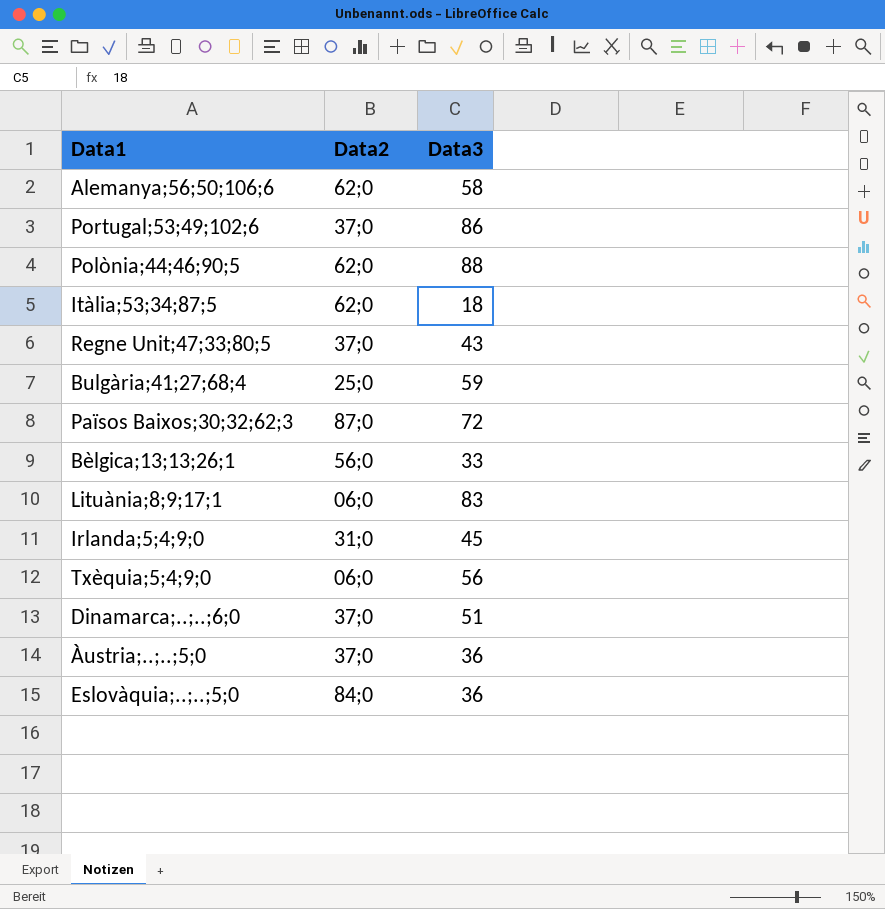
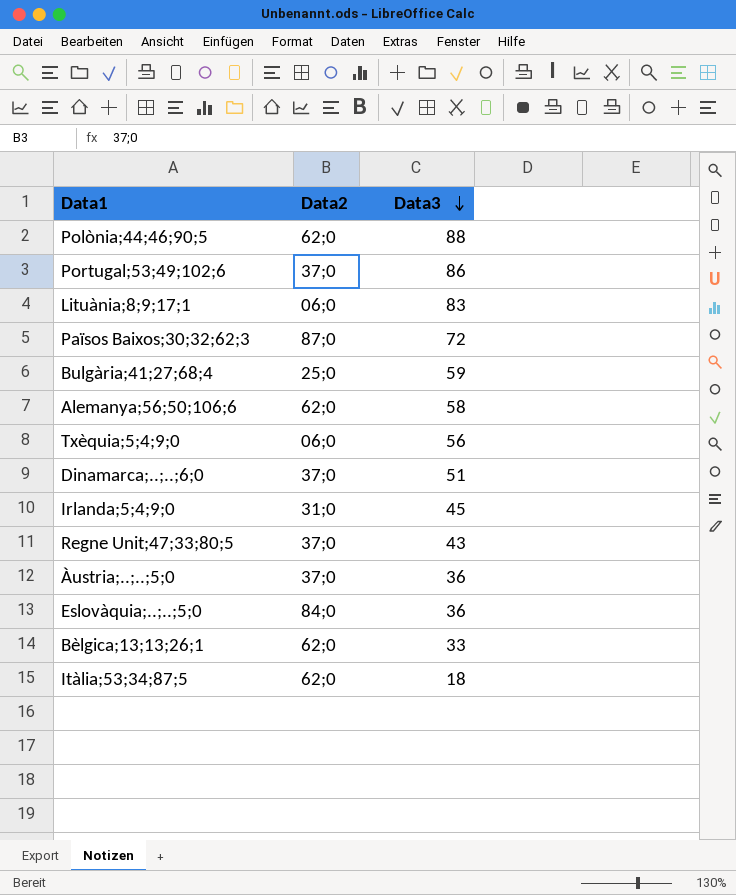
row order: none -> Data3 descending
Bèlgica;13;13;26;1 | Data2: 56;0 -> 62;0

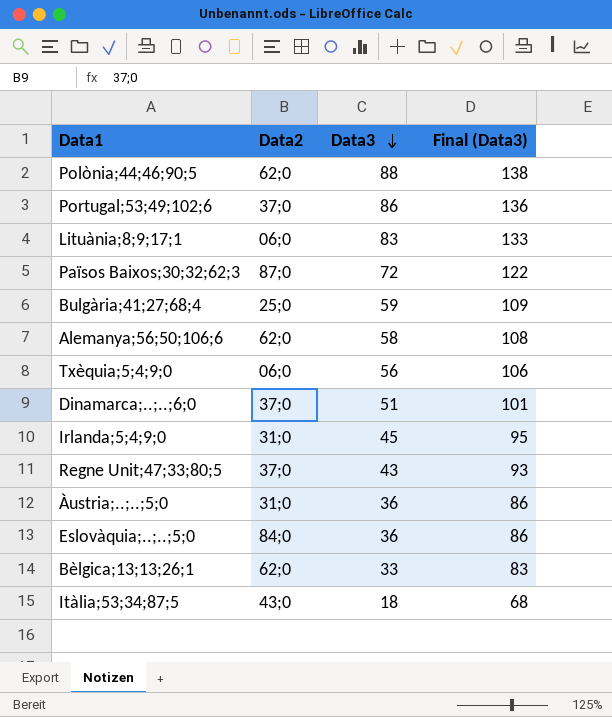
column Final (Data3) | formula: none -> [Data3] + 50
Àustria;..;..;5;0 | Data2: 37;0 -> 31;0
Itàlia;53;34;87;5 | Data2: 62;0 -> 43;0

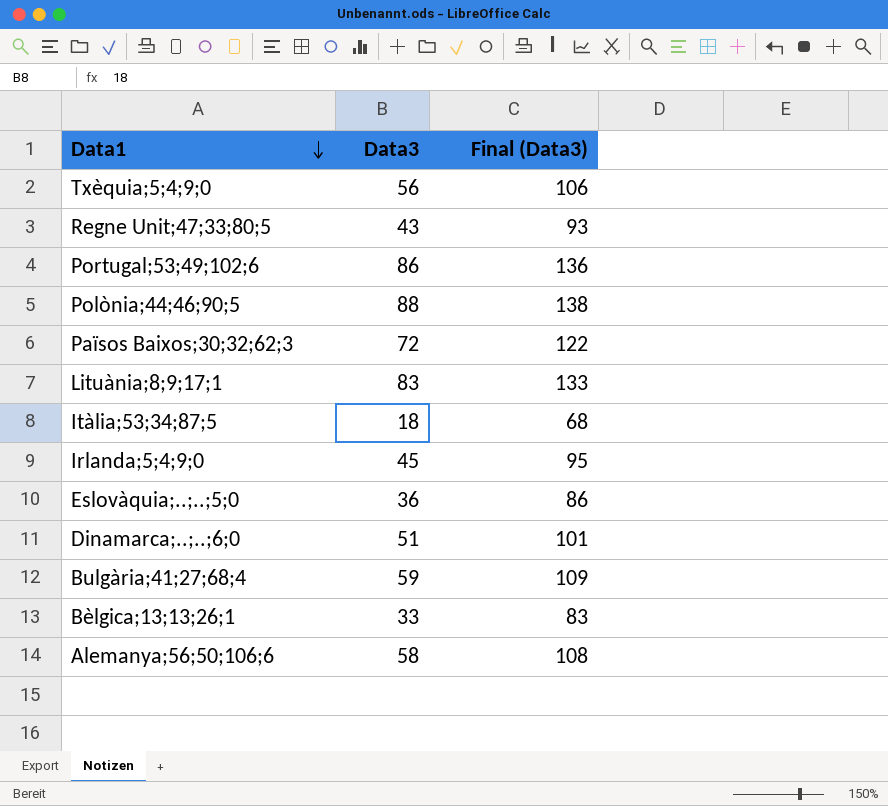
row order: Data3 descending -> Data1 descending
column Data2 | position: 2 -> none
row Àustria;..;..;5;0: 31;0 | 36 | 86 -> none

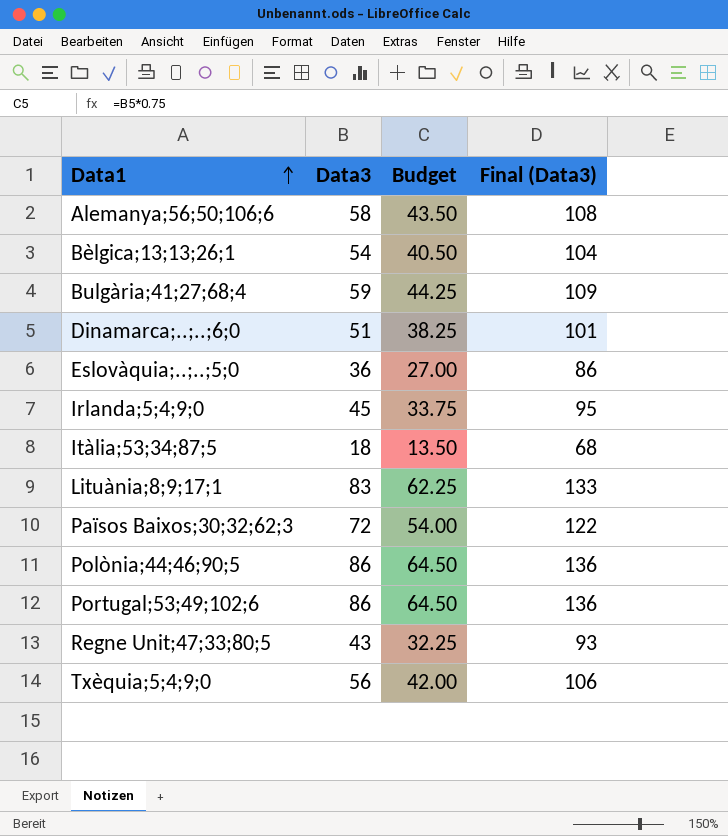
row order: Data1 descending -> Data1 ascending
column Budget | formula: none -> [Data3] * 0.75
Bèlgica;13;13;26;1 | Data3: 33 -> 54
Bèlgica;13;13;26;1 | Final (Data3): 83 -> 104
Polònia;44;46;90;5 | Data3: 88 -> 86
Polònia;44;46;90;5 | Final (Data3): 138 -> 136

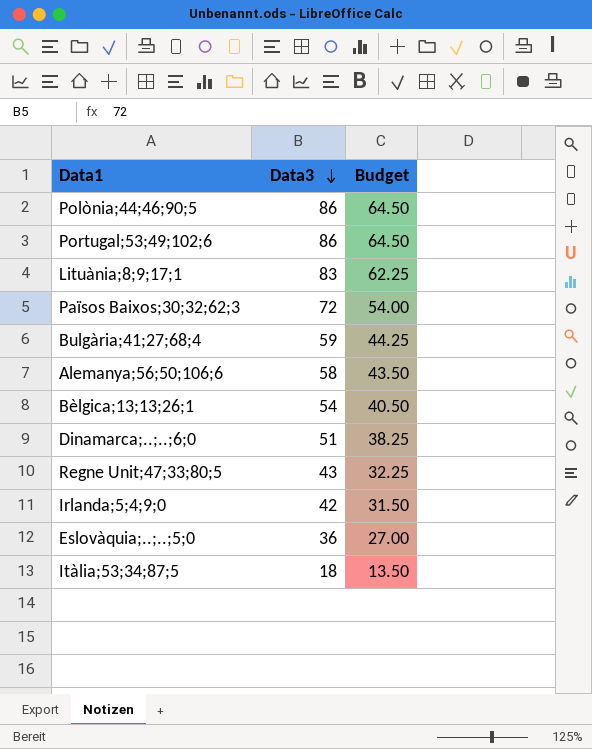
row order: Data1 ascending -> Data3 descending
column Final (Data3) | formula: [Data3] + 50 -> none
row Txèquia;5;4;9;0: 56 | 42.00 | 106 -> none
Irlanda;5;4;9;0 | Data3: 45 -> 42
Irlanda;5;4;9;0 | Budget: 33.75 -> 31.50

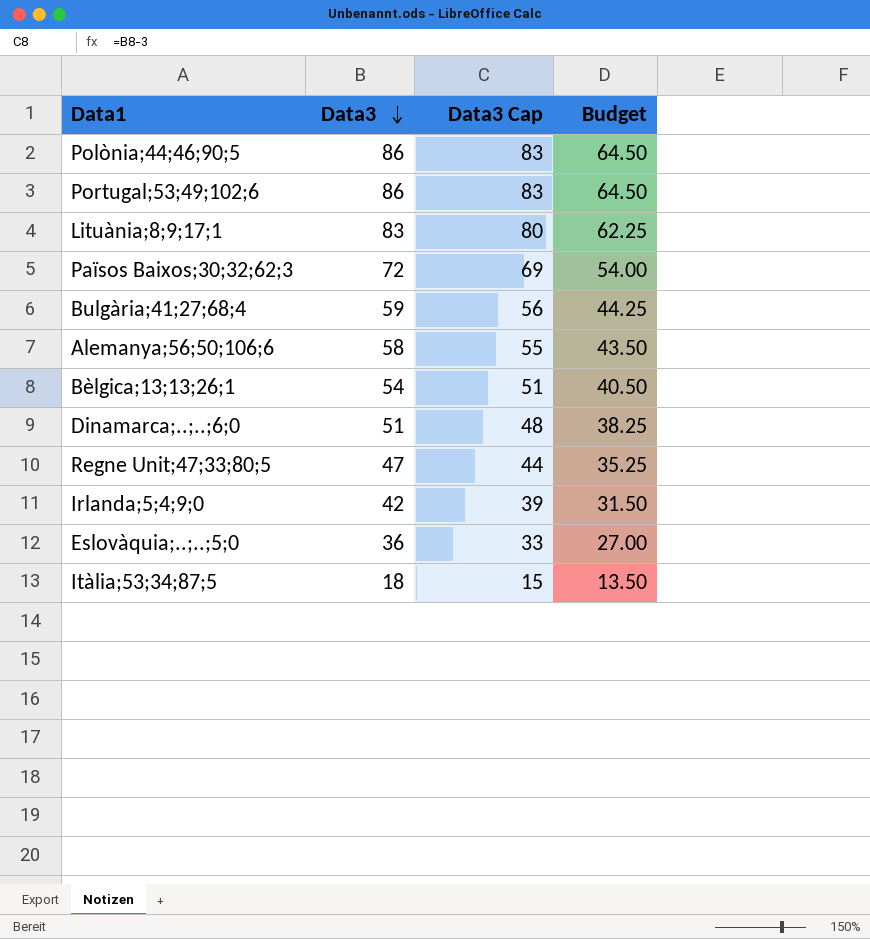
column Data3 Cap | formula: none -> [Data3] - 3
Regne Unit;47;33;80;5 | Data3: 43 -> 47
Regne Unit;47;33;80;5 | Budget: 32.25 -> 35.25

